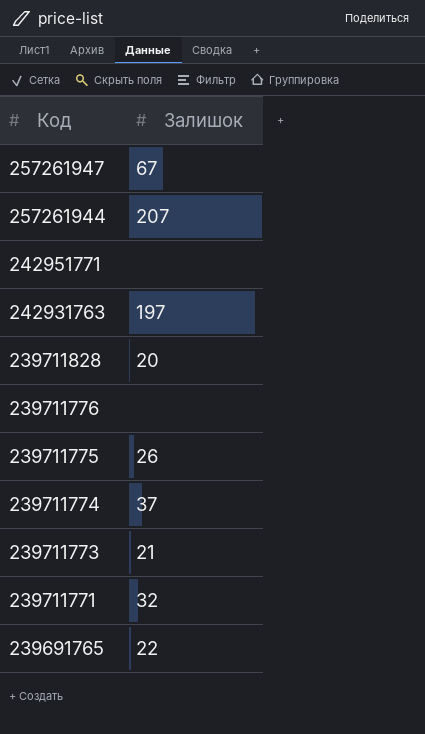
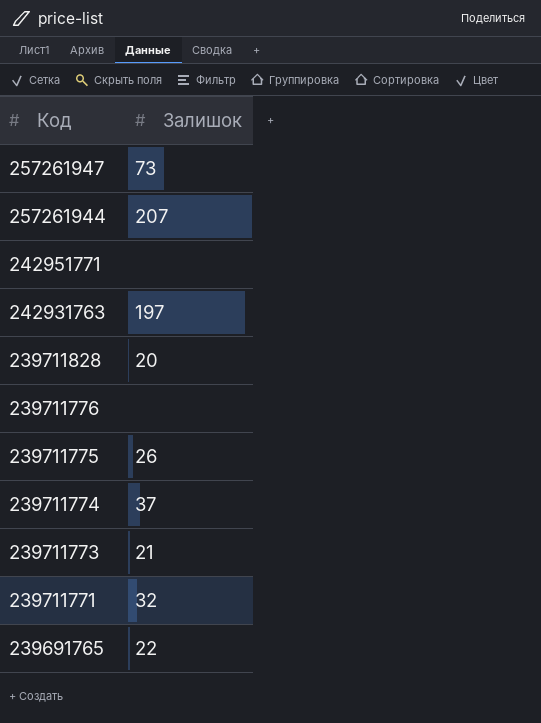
257261947 | Залишок: 67 -> 73

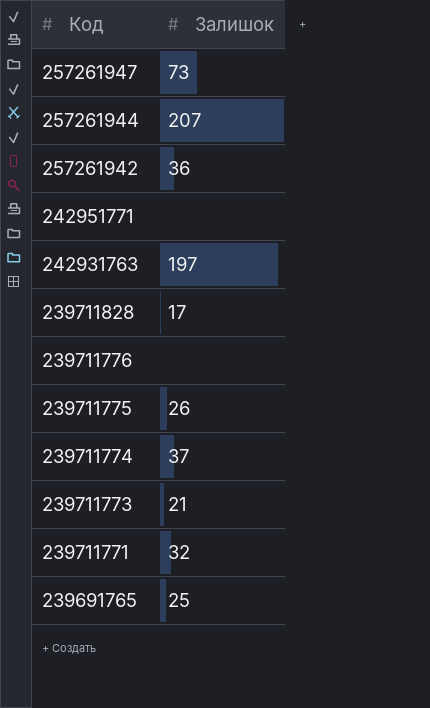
row 257261942: none -> 36
239711828 | Залишок: 20 -> 17
239691765 | Залишок: 22 -> 25

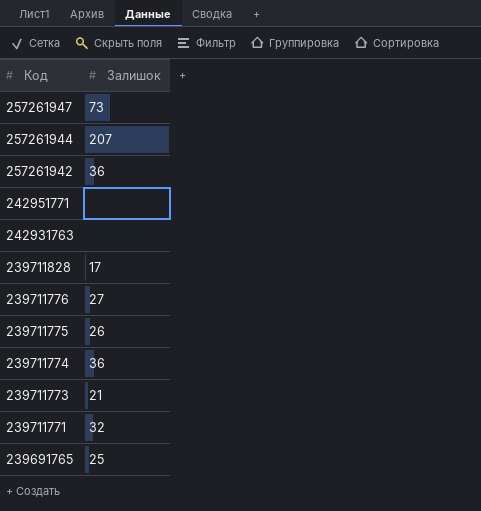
242931763 | Залишок: 197 -> none
239711776 | Залишок: none -> 27
239711774 | Залишок: 37 -> 36

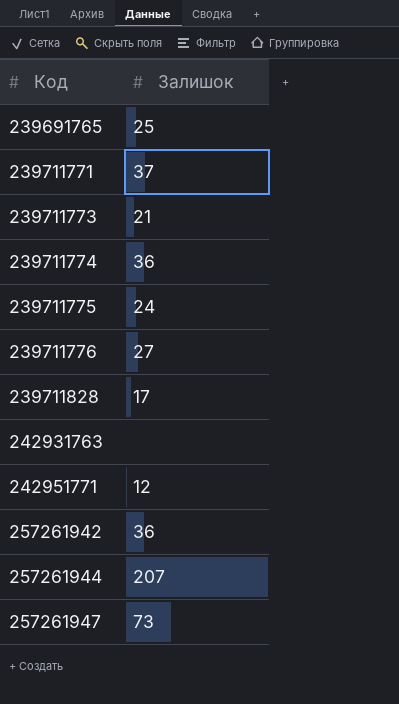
row order: Код descending -> Код ascending
239711771 | Залишок: 32 -> 37
239711775 | Залишок: 26 -> 24
242951771 | Залишок: none -> 12

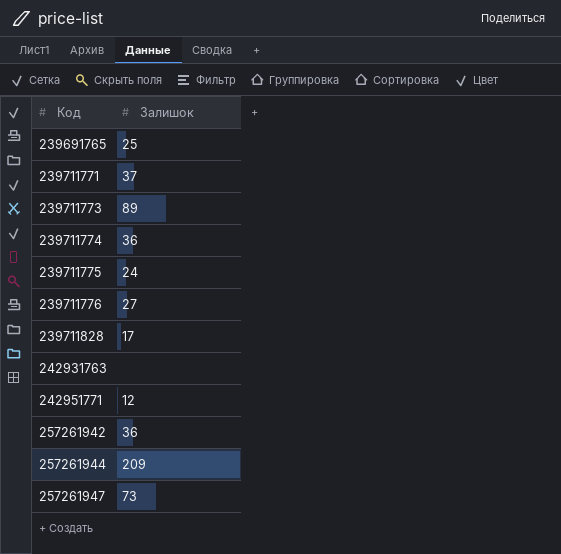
239711773 | Залишок: 21 -> 89
257261944 | Залишок: 207 -> 209

